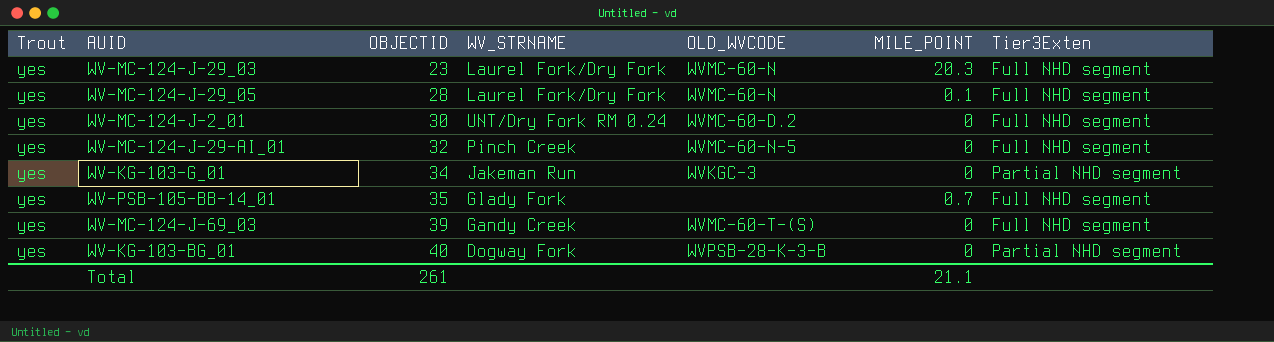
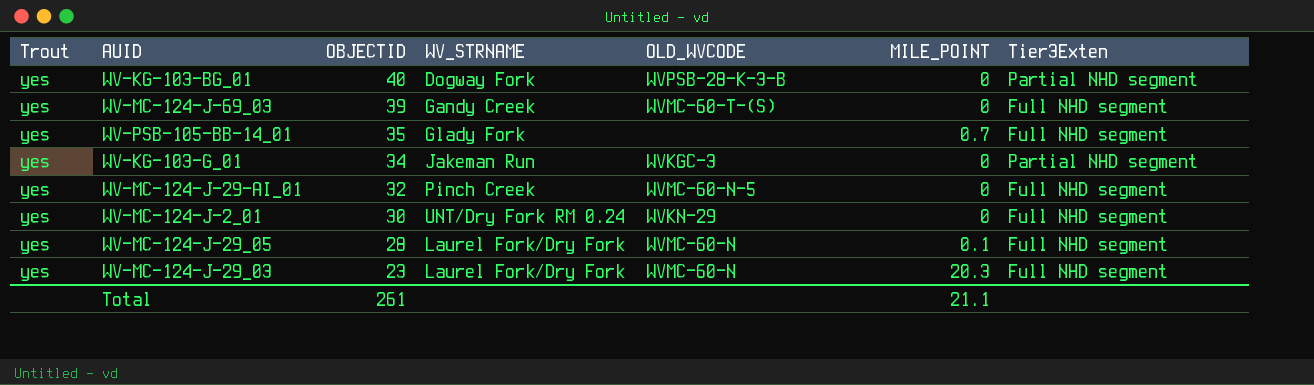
row order: OBJECTID ascending -> OBJECTID descending
WV-MC-124-J-2_01 | OLD_WVCODE: WVMC-60-D.2 -> WVKN-29

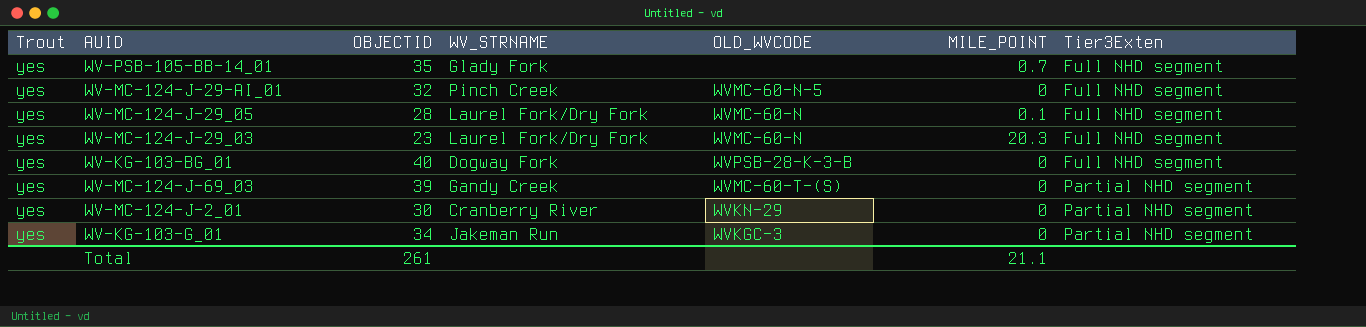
row order: OBJECTID descending -> Tier3Exten ascending
WV-KG-103-BG_01 | Tier3Exten: Partial NHD segment -> Full NHD segment
WV-MC-124-J-69_03 | Tier3Exten: Full NHD segment -> Partial NHD segment
WV-MC-124-J-2_01 | WV_STRNAME: UNT/Dry Fork RM 0.24 -> Cranberry River
WV-MC-124-J-2_01 | Tier3Exten: Full NHD segment -> Partial NHD segment

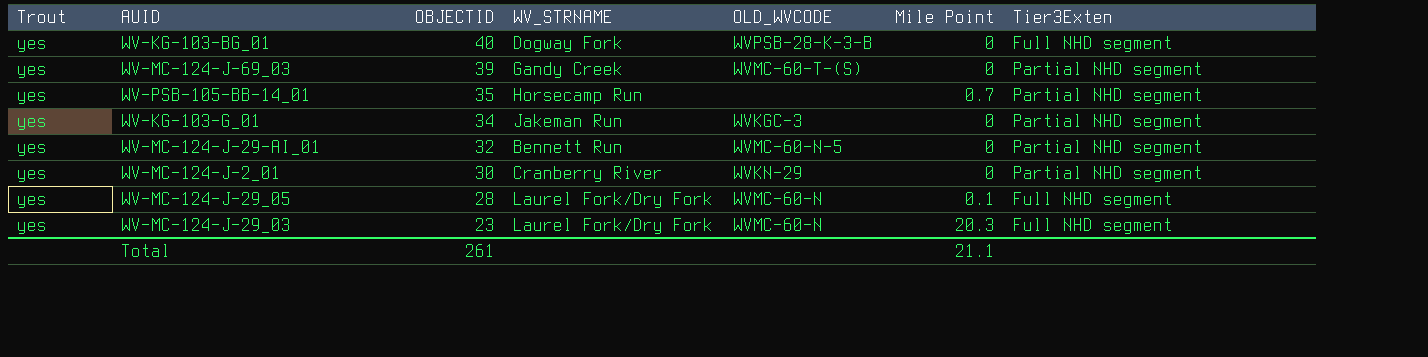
row order: Tier3Exten ascending -> OBJECTID descending
column name: MILE_POINT -> Mile Point
WV-PSB-105-BB-14_01 | WV_STRNAME: Glady Fork -> Horsecamp Run
WV-PSB-105-BB-14_01 | Tier3Exten: Full NHD segment -> Partial NHD segment
WV-MC-124-J-29-AI_01 | WV_STRNAME: Pinch Creek -> Bennett Run
WV-MC-124-J-29-AI_01 | Tier3Exten: Full NHD segment -> Partial NHD segment

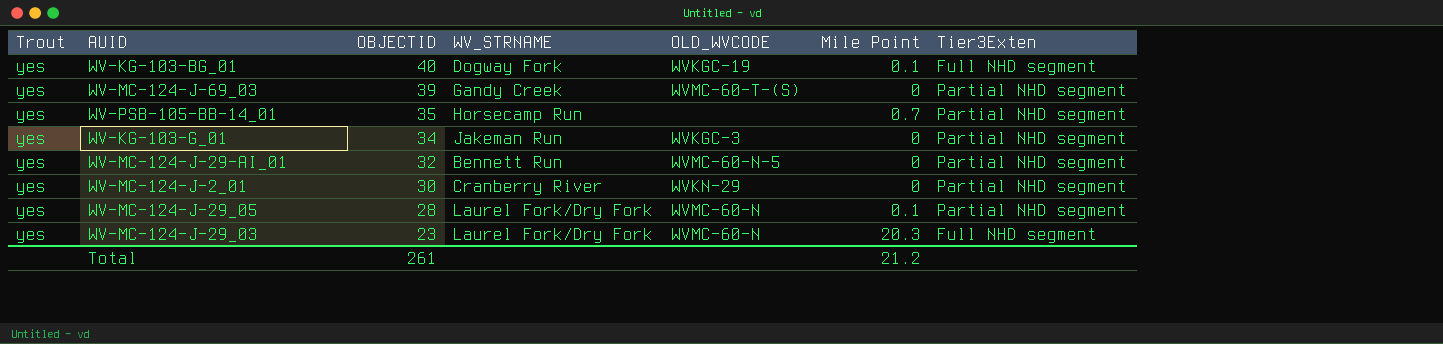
WV-KG-103-BG_01 | OLD_WVCODE: WVPSB-28-K-3-B -> WVKGC-19
WV-KG-103-BG_01 | Mile Point: 0 -> 0.1
WV-MC-124-J-29_05 | Tier3Exten: Full NHD segment -> Partial NHD segment
Total | Mile Point: 21.1 -> 21.2

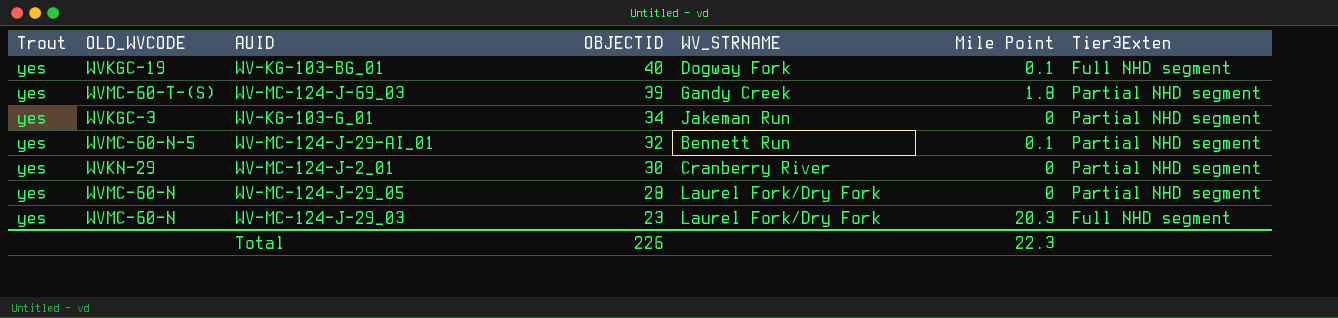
column OLD_WVCODE | position: 5 -> 2
row WV-PSB-105-BB-14_01: yes | 35 | Horsecamp Run | none | 0.7 | Partial NHD segment -> none
WV-MC-124-J-69_03 | Mile Point: 0 -> 1.8
WV-MC-124-J-29-AI_01 | Mile Point: 0 -> 0.1
WV-MC-124-J-29_05 | Mile Point: 0.1 -> 0
Total | OBJECTID: 261 -> 226
Total | Mile Point: 21.2 -> 22.3

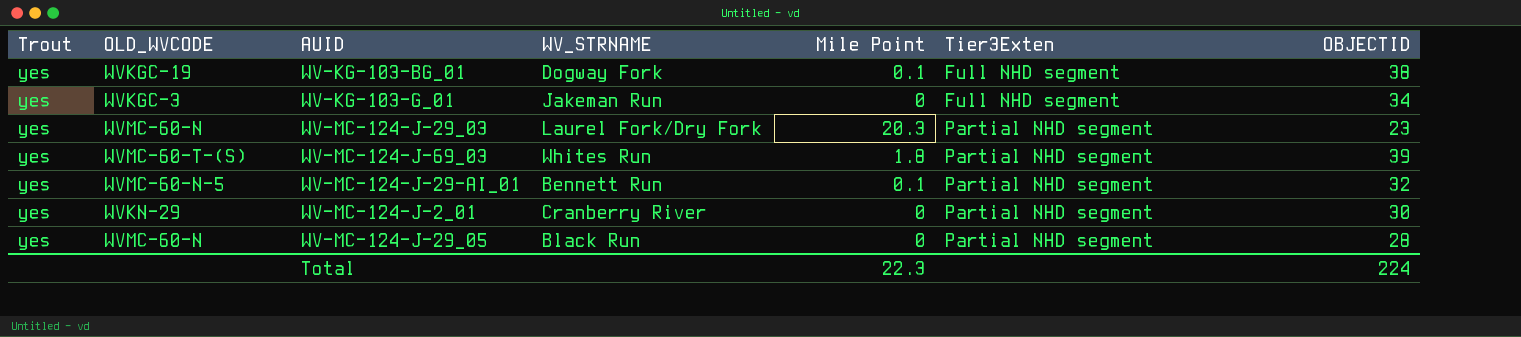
row order: OBJECTID descending -> Tier3Exten ascending
column OBJECTID | position: 4 -> 7
WV-KG-103-BG_01 | OBJECTID: 40 -> 38
WV-KG-103-G_01 | Tier3Exten: Partial NHD segment -> Full NHD segment
WV-MC-124-J-29_03 | Tier3Exten: Full NHD segment -> Partial NHD segment
WV-MC-124-J-69_03 | WV_STRNAME: Gandy Creek -> Whites Run
WV-MC-124-J-29_05 | WV_STRNAME: Laurel Fork/Dry Fork -> Black Run
Total | OBJECTID: 226 -> 224

